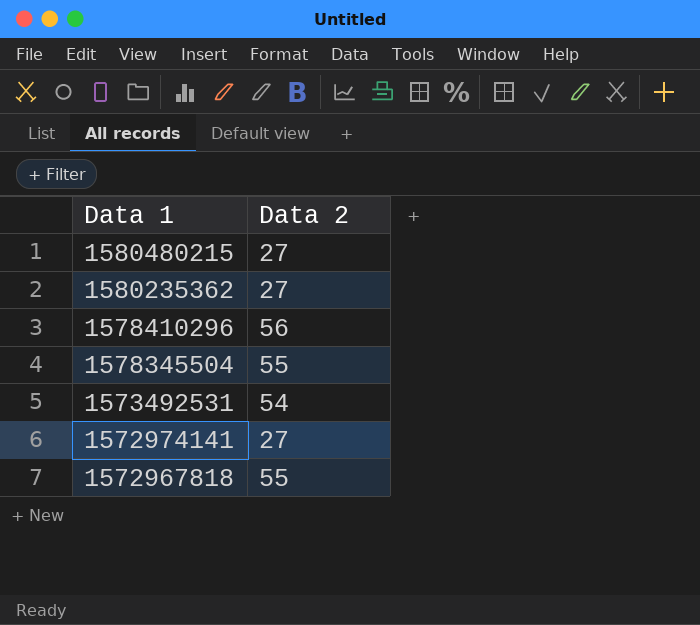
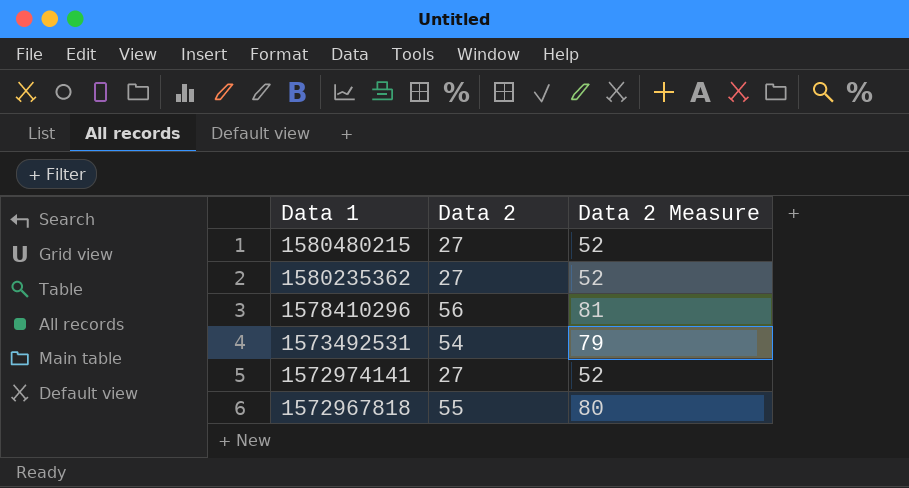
column Data 2 Measure | formula: none -> [Data 2] + 25
row 1578345504: 55 -> none

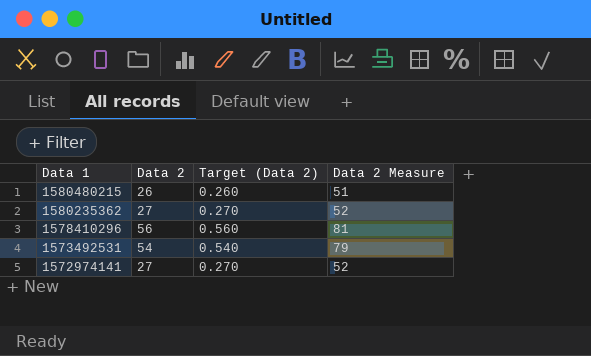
column Target (Data 2) | formula: none -> [Data 2] * 0.01
row 1572967818: 55 | 80 -> none
1580480215 | Data 2: 27 -> 26
1580480215 | Data 2 Measure: 52 -> 51

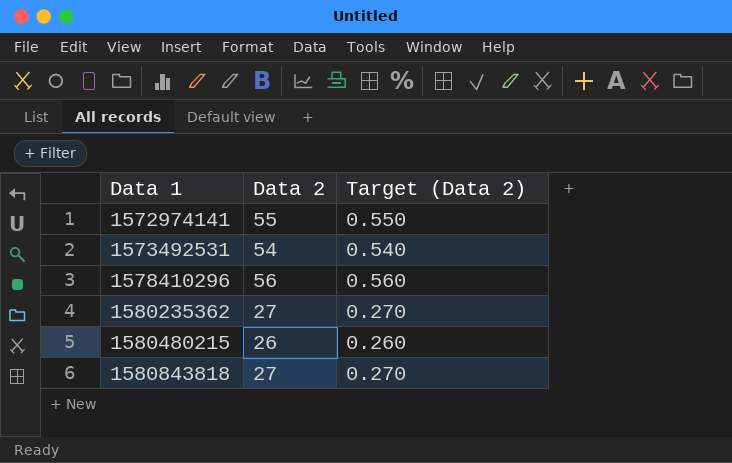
row order: Data 1 descending -> Data 1 ascending
column Data 2 Measure | formula: [Data 2] + 25 -> none
1572974141 | Data 2: 27 -> 55
1572974141 | Target (Data 2): 0.270 -> 0.550
row 1580843818: none -> 27 | 0.270

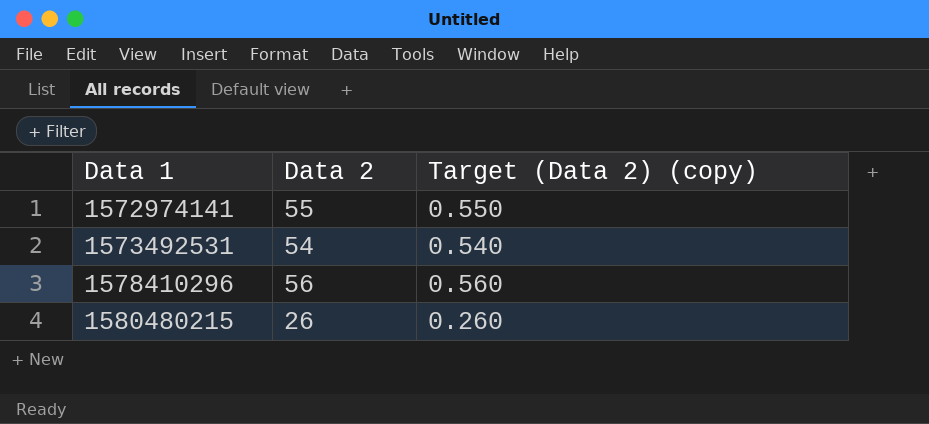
column name: Target (Data 2) -> Target (Data 2) (copy)
row 1580235362: 27 | 0.270 -> none
row 1580843818: 27 | 0.270 -> none

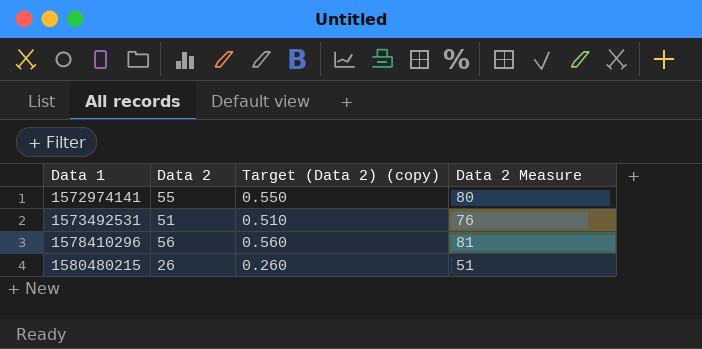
column Data 2 Measure | formula: none -> [Data 2] + 25
1573492531 | Data 2: 54 -> 51
1573492531 | Target (Data 2) (copy): 0.540 -> 0.510

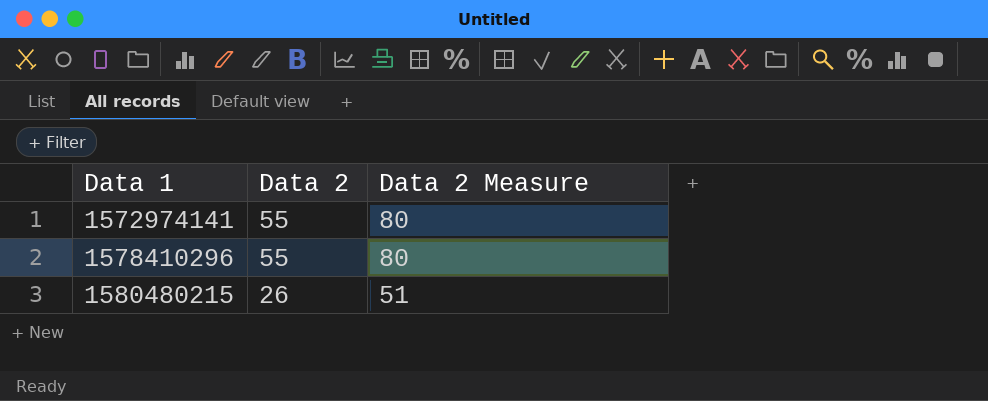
column Target (Data 2) (copy) | formula: [Data 2] * 0.01 -> none
row 1573492531: 51 | 0.510 | 76 -> none
1578410296 | Data 2: 56 -> 55
1578410296 | Data 2 Measure: 81 -> 80

